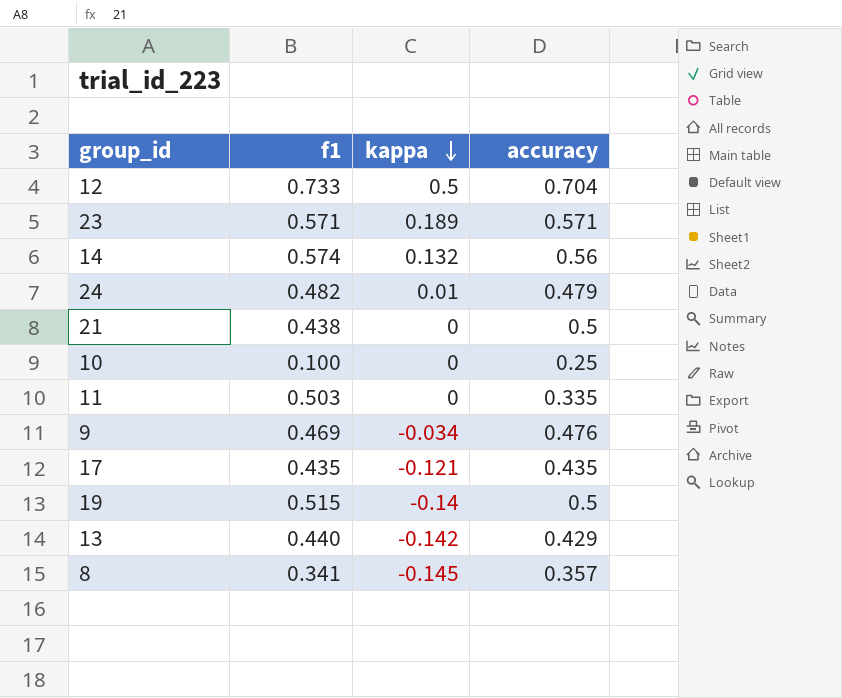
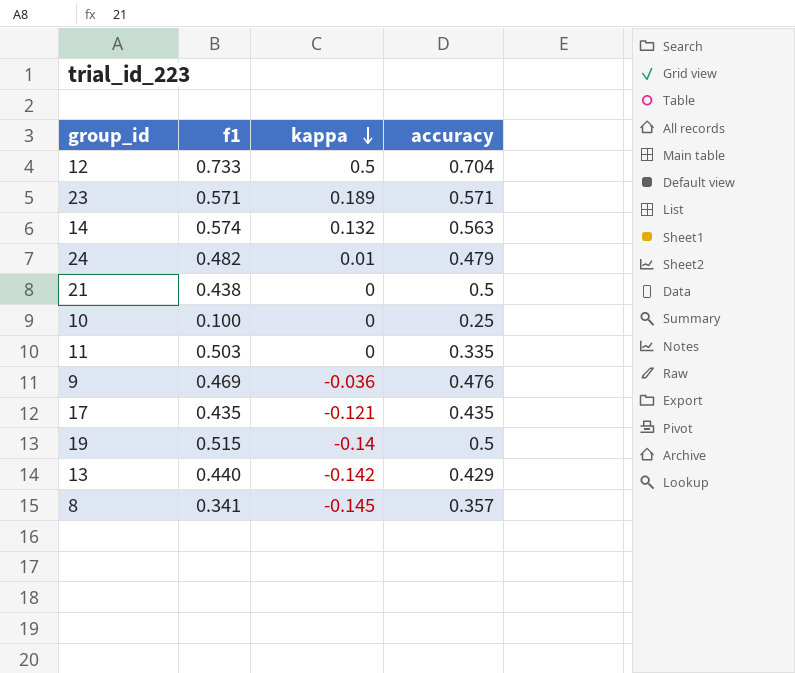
14 | accuracy: 0.56 -> 0.563
9 | kappa: -0.034 -> -0.036

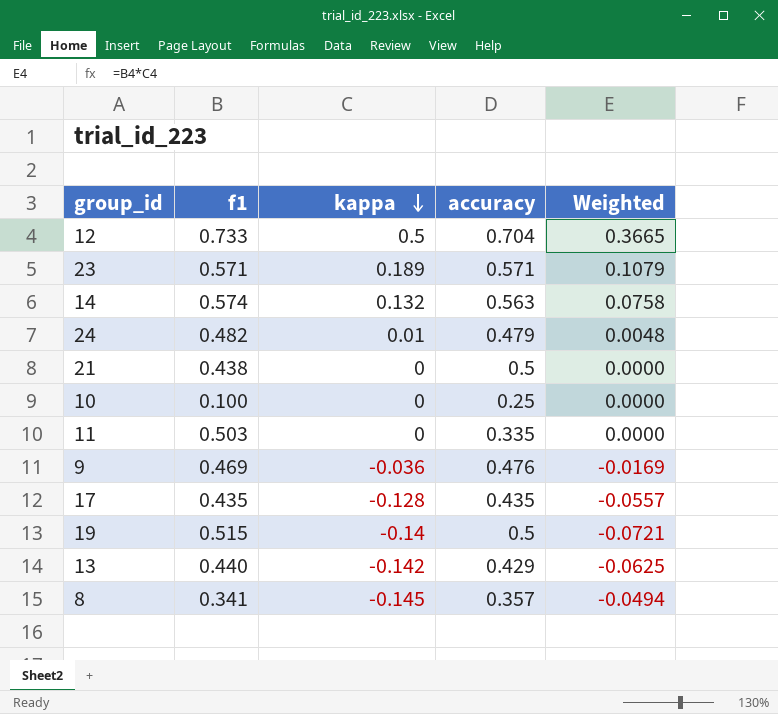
column Weighted | formula: none -> [f1] * [kappa]
17 | kappa: -0.121 -> -0.128

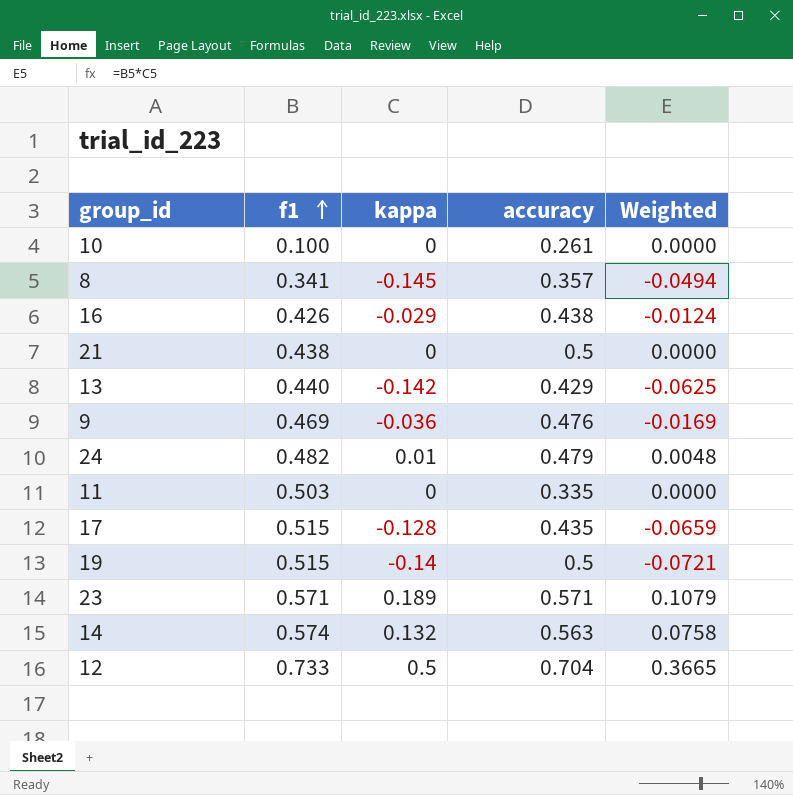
row order: kappa descending -> f1 ascending
10 | accuracy: 0.25 -> 0.261
row 16: none -> 0.426 | -0.029 | 0.438 | -0.0124
17 | f1: 0.435 -> 0.515
17 | Weighted: -0.0557 -> -0.0659

